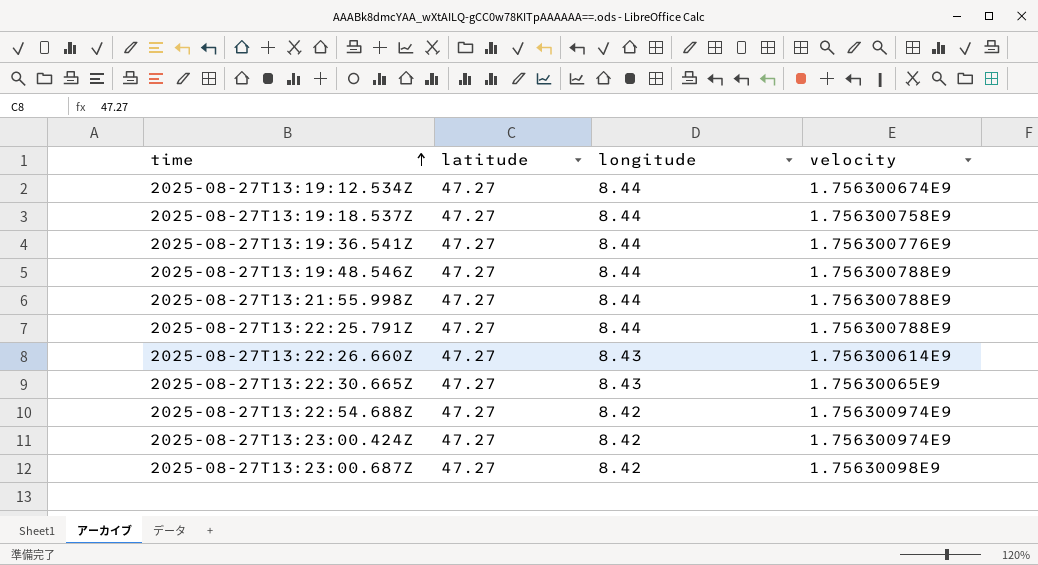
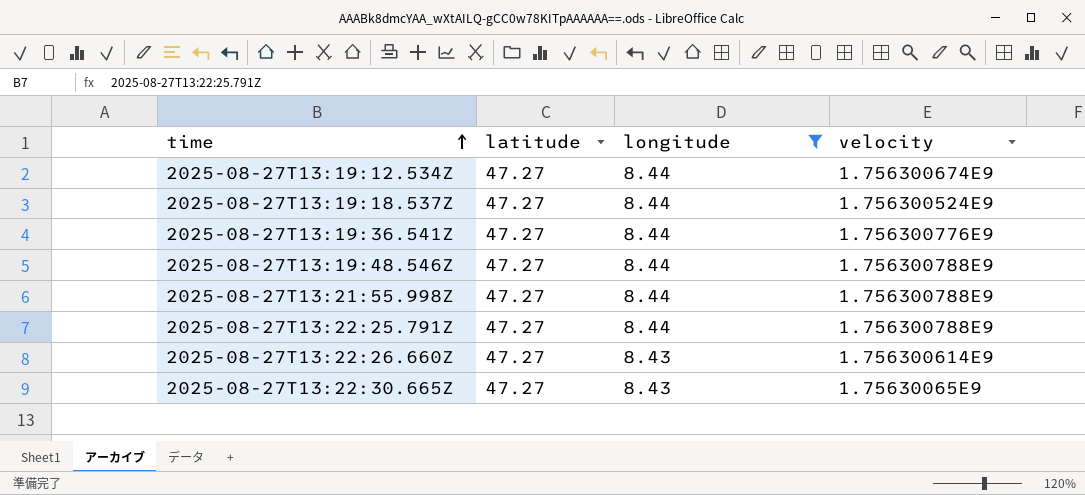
filter: none -> longitude != 8.42
2025-08-27T13:19:18.537Z | velocity: 1.756300758E9 -> 1.756300524E9

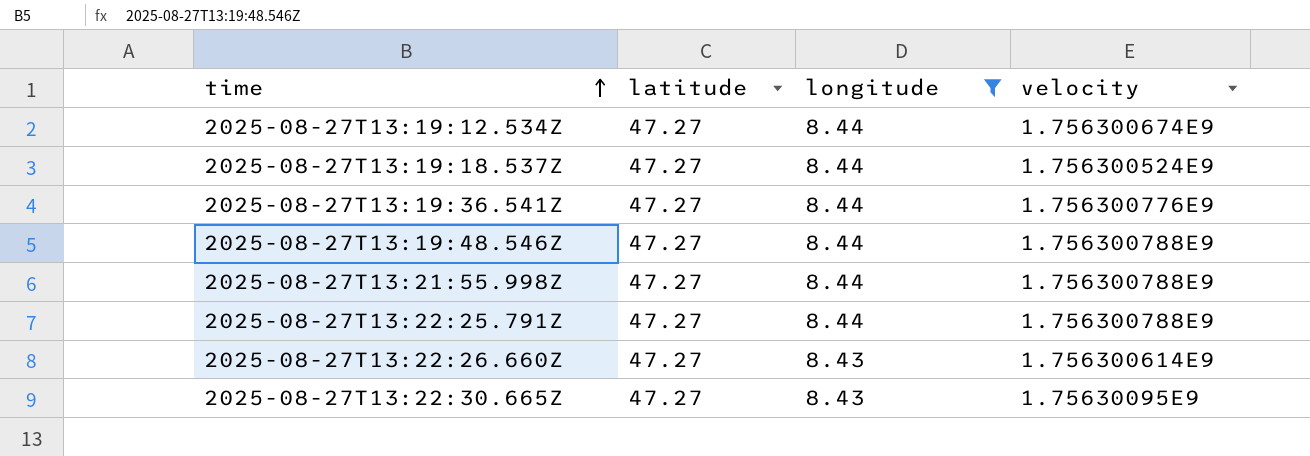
2025-08-27T13:22:30.665Z | velocity: 1.75630065E9 -> 1.75630095E9

